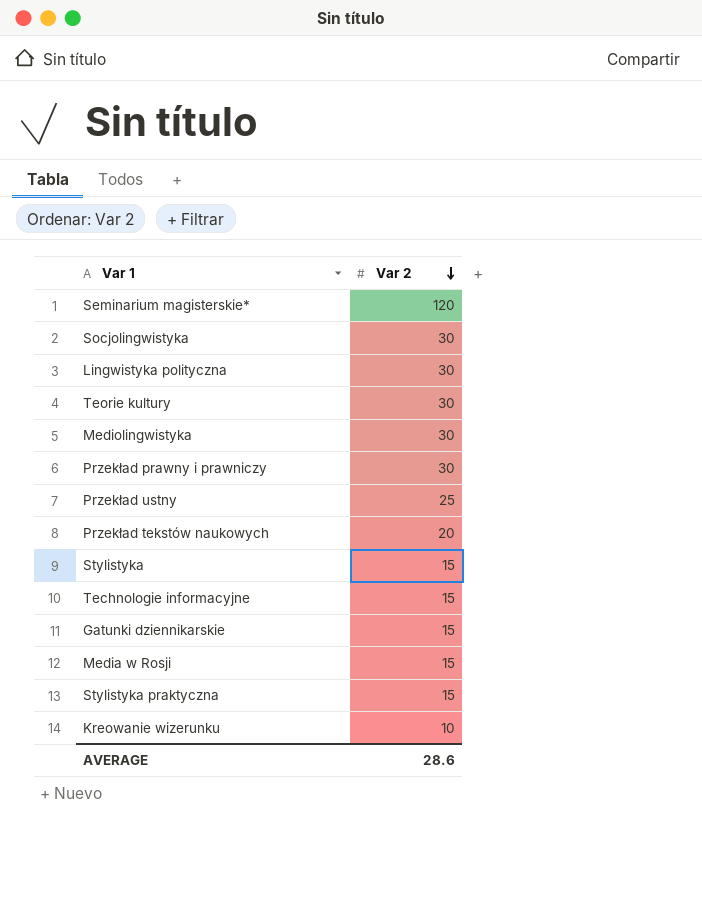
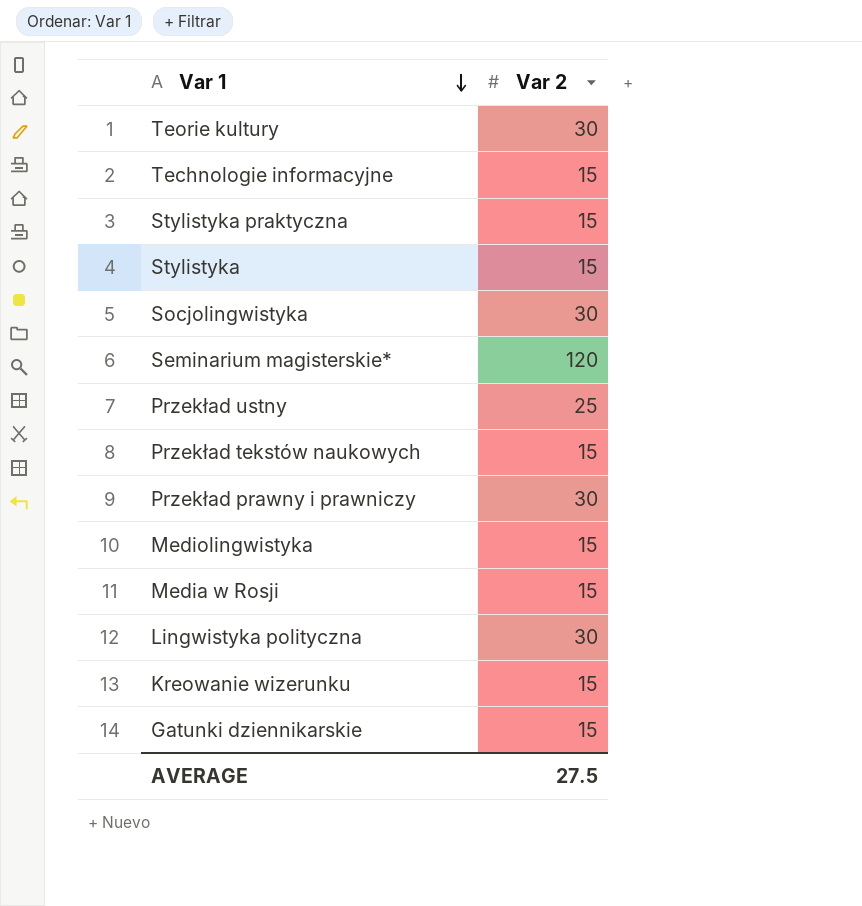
row order: Var 2 descending -> Var 1 descending
Przekład tekstów naukowych | Var 2: 20 -> 15
Mediolingwistyka | Var 2: 30 -> 15
Kreowanie wizerunku | Var 2: 10 -> 15
AVERAGE | Var 2: 28.6 -> 27.5

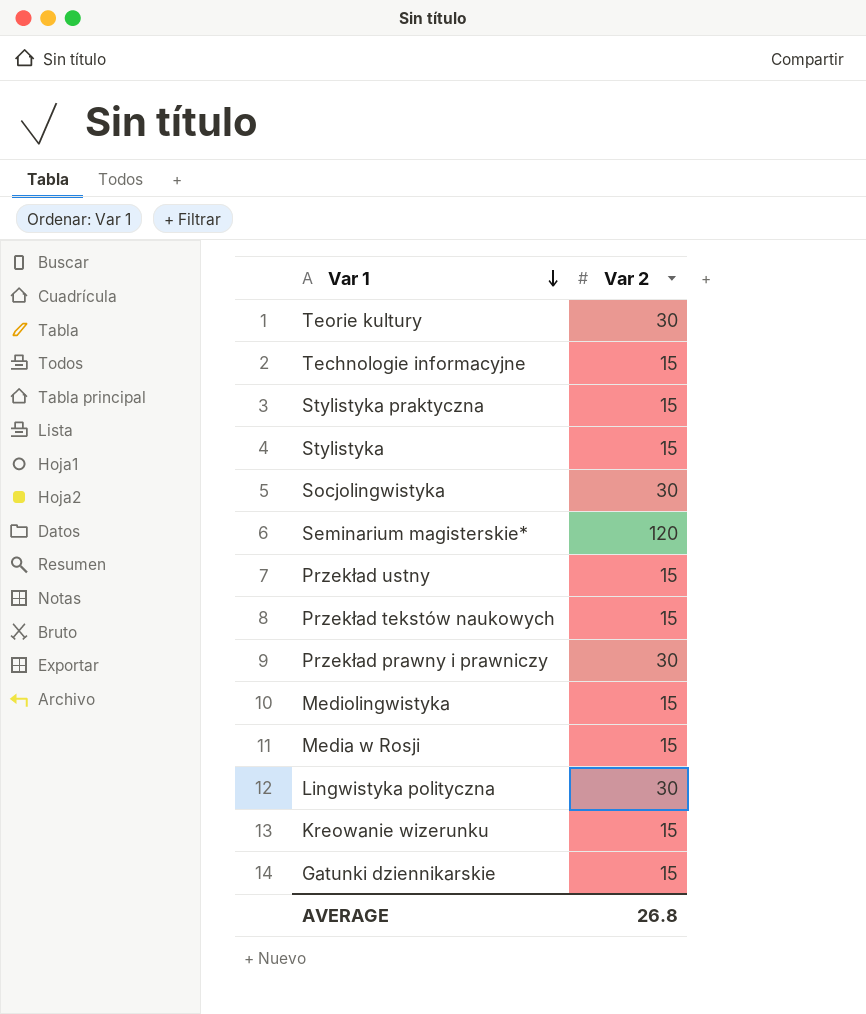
Przekład ustny | Var 2: 25 -> 15
AVERAGE | Var 2: 27.5 -> 26.8

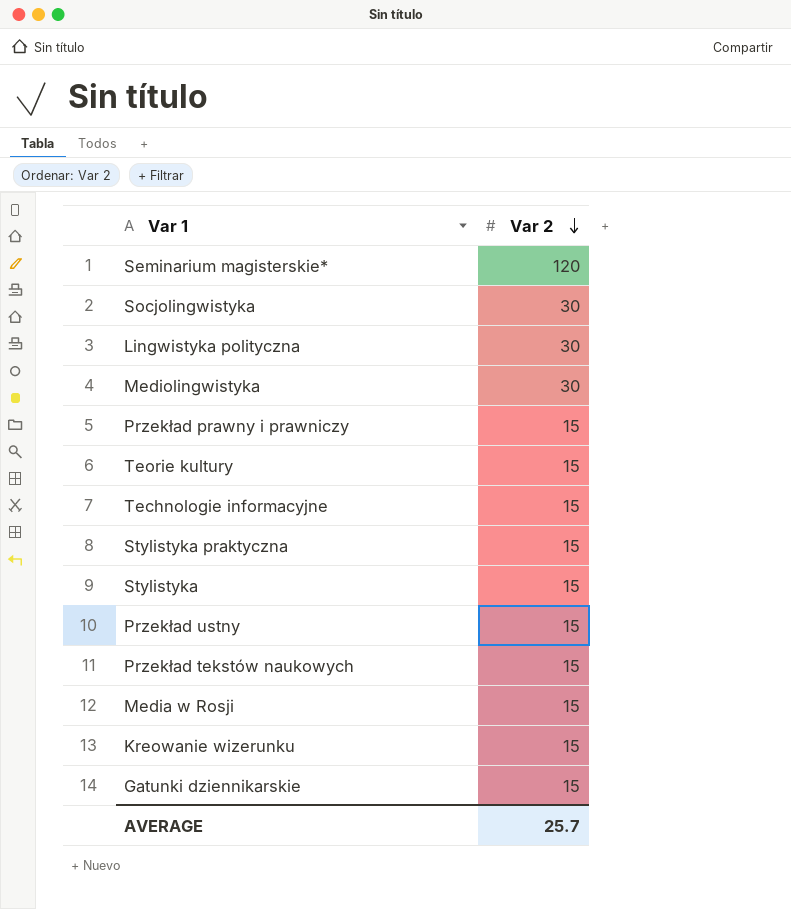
row order: Var 1 descending -> Var 2 descending
Mediolingwistyka | Var 2: 15 -> 30
Przekład prawny i prawniczy | Var 2: 30 -> 15
Teorie kultury | Var 2: 30 -> 15
AVERAGE | Var 2: 26.8 -> 25.7

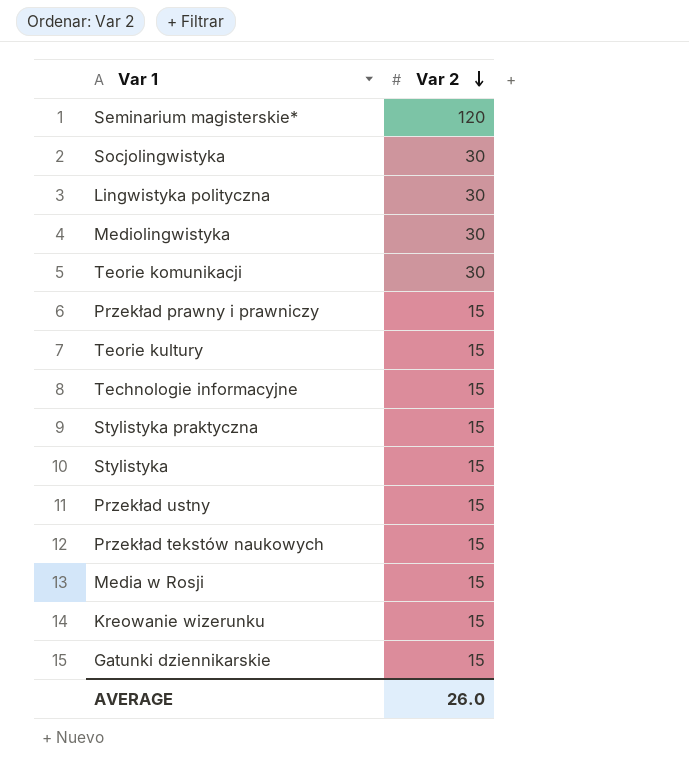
row Teorie komunikacji: none -> 30
AVERAGE | Var 2: 25.7 -> 26.0

